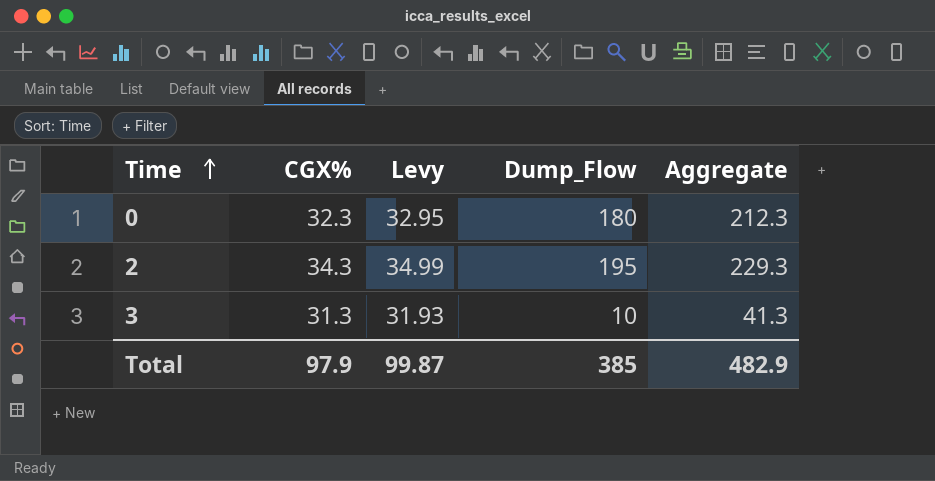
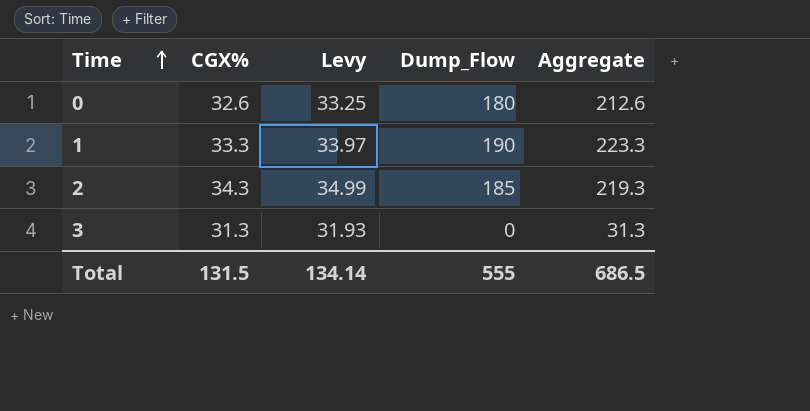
0 | CGX%: 32.3 -> 32.6
0 | Levy: 32.95 -> 33.25
0 | Aggregate: 212.3 -> 212.6
row 1: none -> 33.3 | 33.97 | 190 | 223.3
2 | Dump_Flow: 195 -> 185
2 | Aggregate: 229.3 -> 219.3
3 | Dump_Flow: 10 -> 0
3 | Aggregate: 41.3 -> 31.3
Total | CGX%: 97.9 -> 131.5
Total | Levy: 99.87 -> 134.14
Total | Dump_Flow: 385 -> 555
Total | Aggregate: 482.9 -> 686.5

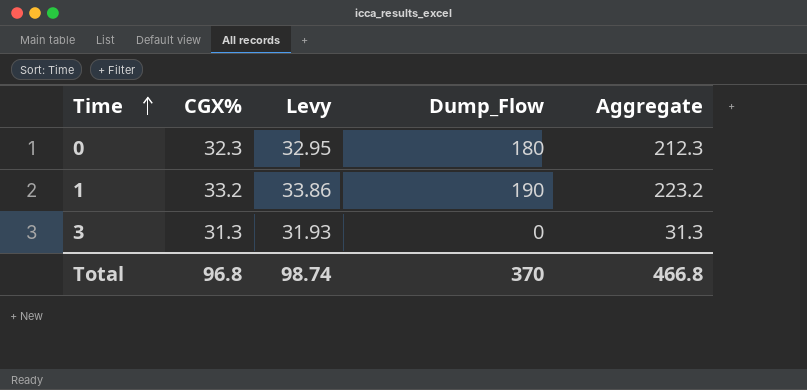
row 2: 34.3 | 34.99 | 185 | 219.3 -> none
0 | CGX%: 32.6 -> 32.3
0 | Levy: 33.25 -> 32.95
0 | Aggregate: 212.6 -> 212.3
1 | CGX%: 33.3 -> 33.2
1 | Levy: 33.97 -> 33.86
1 | Aggregate: 223.3 -> 223.2
Total | CGX%: 131.5 -> 96.8
Total | Levy: 134.14 -> 98.74
Total | Dump_Flow: 555 -> 370
Total | Aggregate: 686.5 -> 466.8

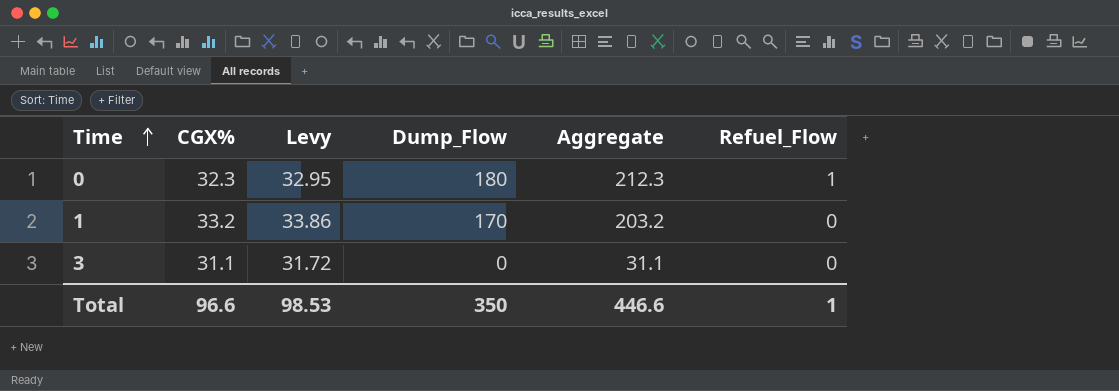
column Refuel_Flow | position: none -> 6
1 | Dump_Flow: 190 -> 170
1 | Aggregate: 223.2 -> 203.2
3 | CGX%: 31.3 -> 31.1
3 | Levy: 31.93 -> 31.72
3 | Aggregate: 31.3 -> 31.1
Total | CGX%: 96.8 -> 96.6
Total | Levy: 98.74 -> 98.53
Total | Dump_Flow: 370 -> 350
Total | Aggregate: 466.8 -> 446.6

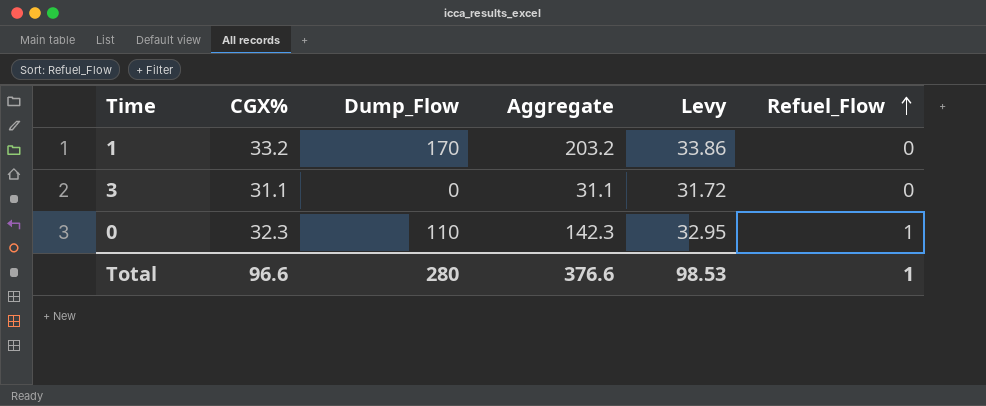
row order: Time ascending -> Refuel_Flow ascending
column Levy | position: 3 -> 5
0 | Dump_Flow: 180 -> 110
0 | Aggregate: 212.3 -> 142.3
Total | Dump_Flow: 350 -> 280
Total | Aggregate: 446.6 -> 376.6

